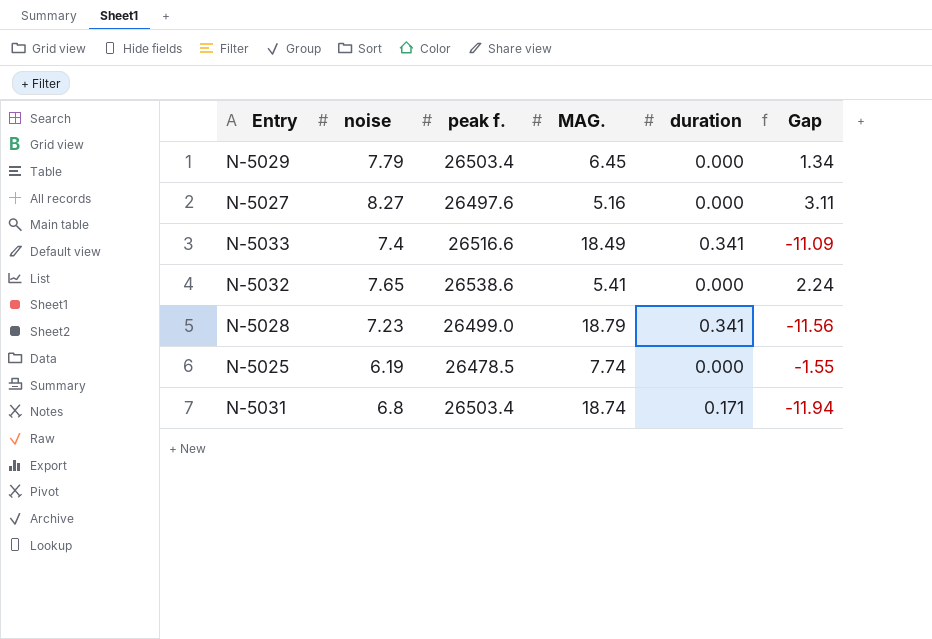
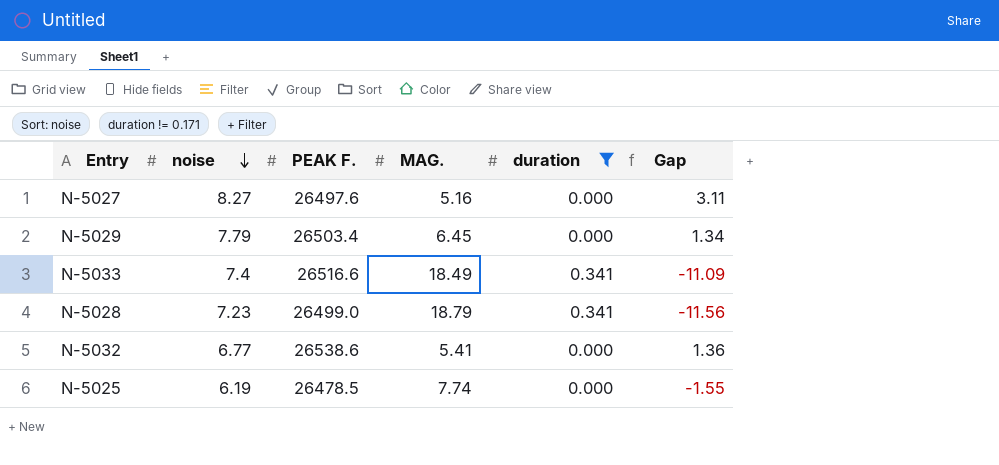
filter: none -> duration != 0.171
row order: none -> noise descending
column name: peak f. -> PEAK F.
N-5032 | noise: 7.65 -> 6.77
N-5032 | Gap: 2.24 -> 1.36

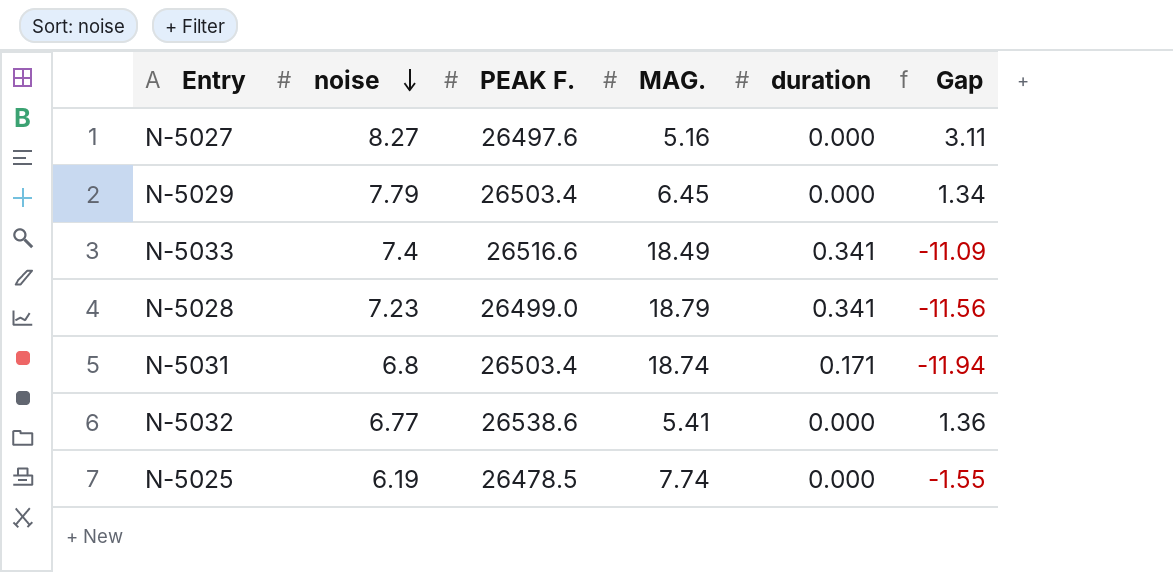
filter: duration != 0.171 -> none

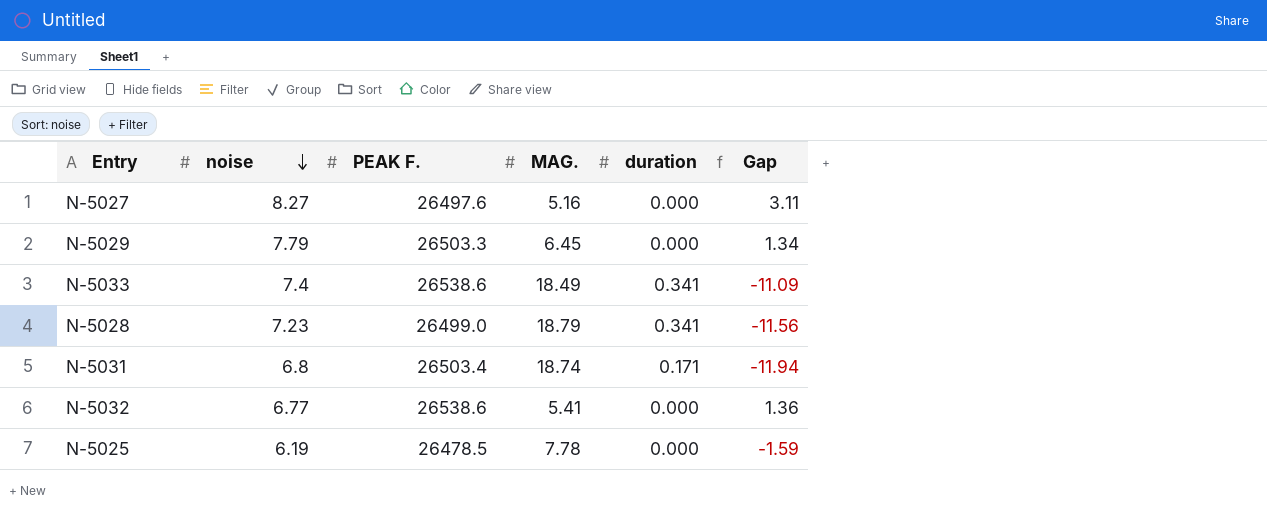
N-5029 | PEAK F.: 26503.4 -> 26503.3
N-5033 | PEAK F.: 26516.6 -> 26538.6
N-5025 | MAG.: 7.74 -> 7.78
N-5025 | Gap: -1.55 -> -1.59

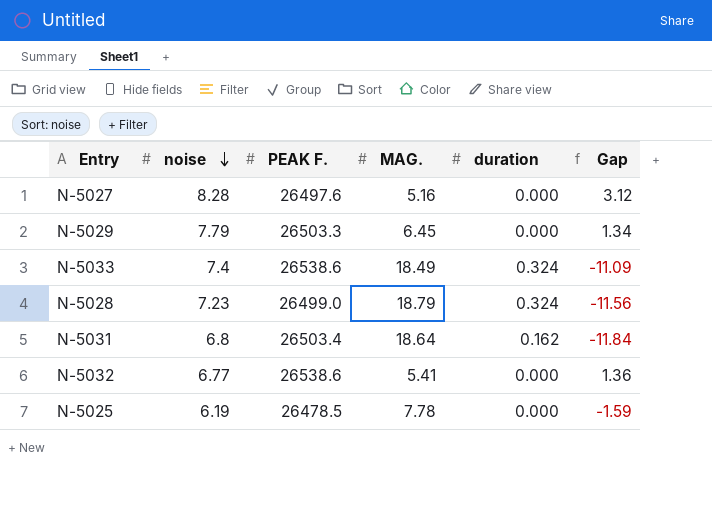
N-5027 | noise: 8.27 -> 8.28
N-5027 | Gap: 3.11 -> 3.12
N-5033 | duration: 0.341 -> 0.324
N-5028 | duration: 0.341 -> 0.324
N-5031 | MAG.: 18.74 -> 18.64
N-5031 | duration: 0.171 -> 0.162
N-5031 | Gap: -11.94 -> -11.84

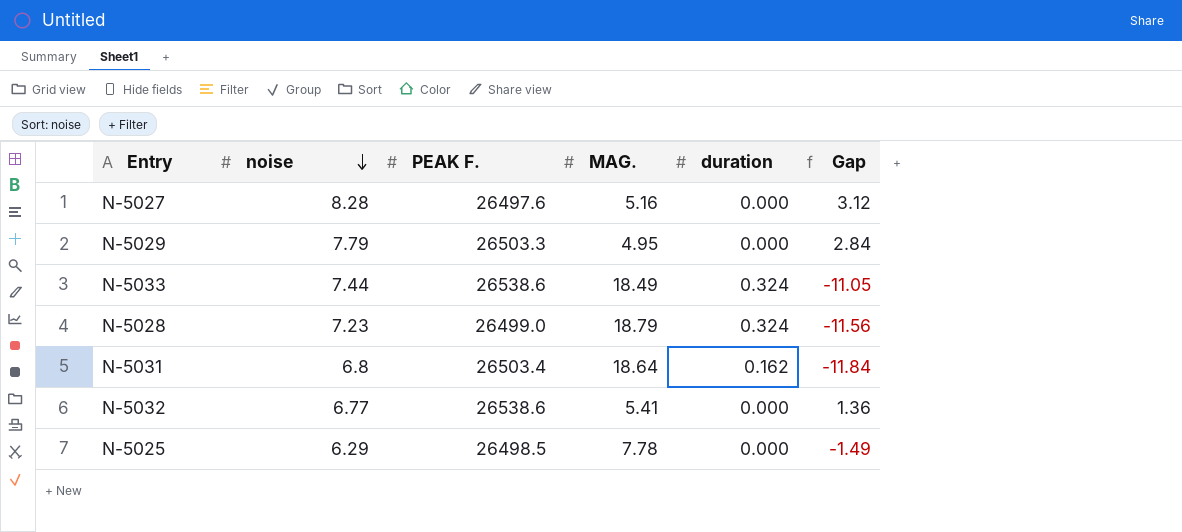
N-5029 | MAG.: 6.45 -> 4.95
N-5029 | Gap: 1.34 -> 2.84
N-5033 | noise: 7.4 -> 7.44
N-5033 | Gap: -11.09 -> -11.05
N-5025 | noise: 6.19 -> 6.29
N-5025 | PEAK F.: 26478.5 -> 26498.5
N-5025 | Gap: -1.59 -> -1.49

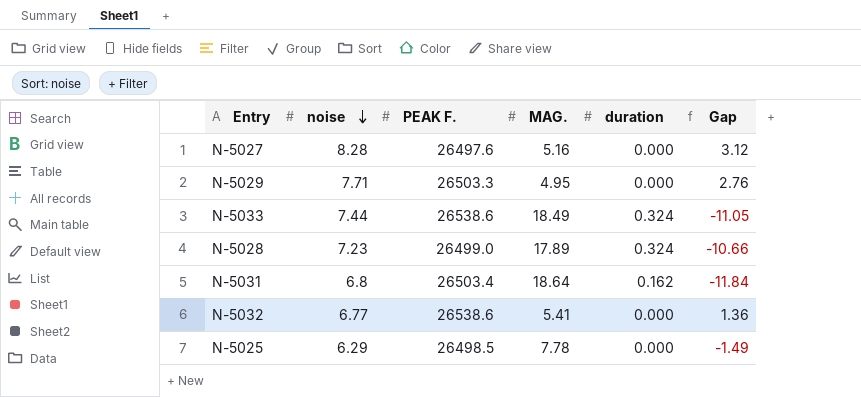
N-5029 | noise: 7.79 -> 7.71
N-5029 | Gap: 2.84 -> 2.76
N-5028 | MAG.: 18.79 -> 17.89
N-5028 | Gap: -11.56 -> -10.66

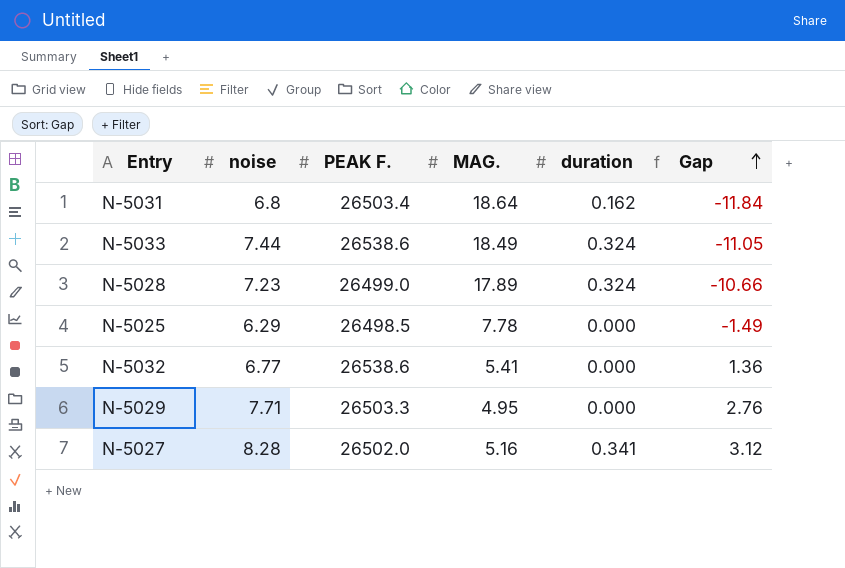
row order: noise descending -> Gap ascending
N-5027 | PEAK F.: 26497.6 -> 26502.0
N-5027 | duration: 0.000 -> 0.341

